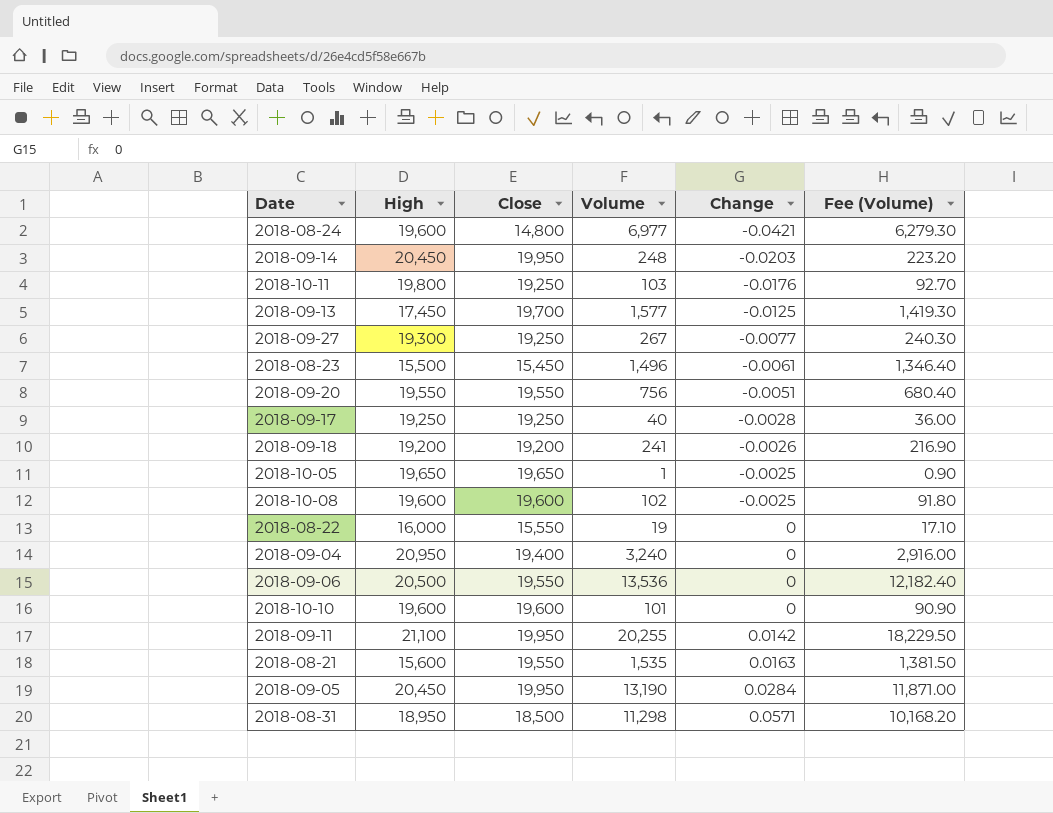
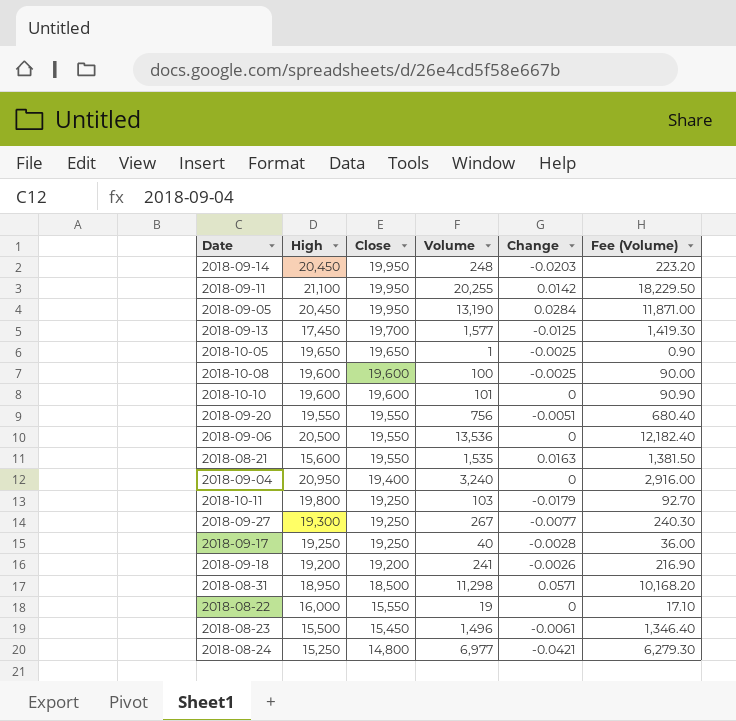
row order: Change ascending -> Close descending
2018-10-08 | Volume: 102 -> 100
2018-10-08 | Fee (Volume): 91.80 -> 90.00
2018-10-11 | Change: -0.0176 -> -0.0179
2018-08-24 | High: 19,600 -> 15,250

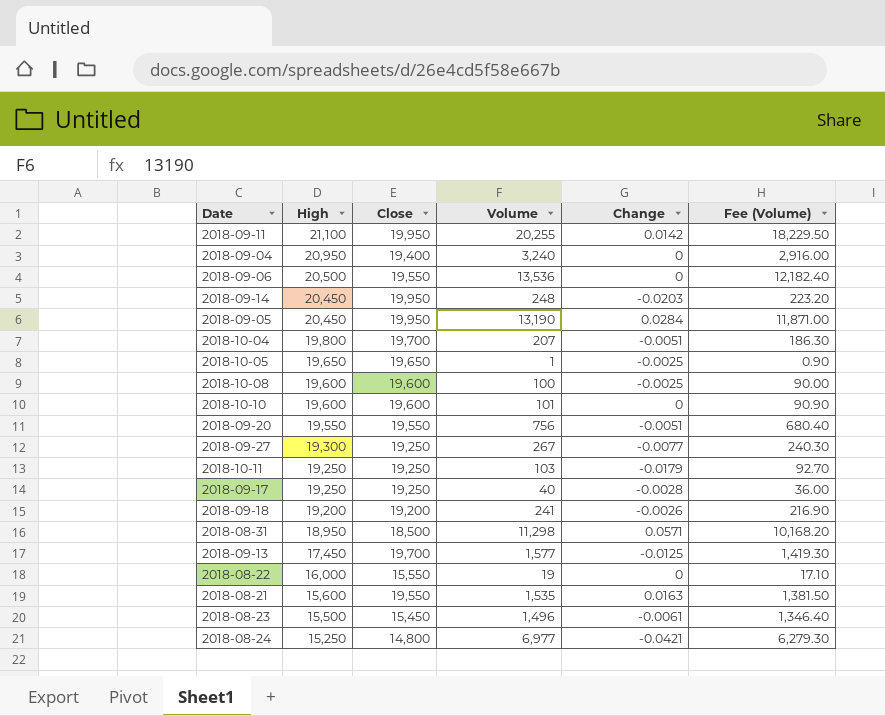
row order: Close descending -> High descending
row 2018-10-04: none -> 19,800 | 19,700 | 207 | -0.0051 | 186.30
2018-10-11 | High: 19,800 -> 19,250

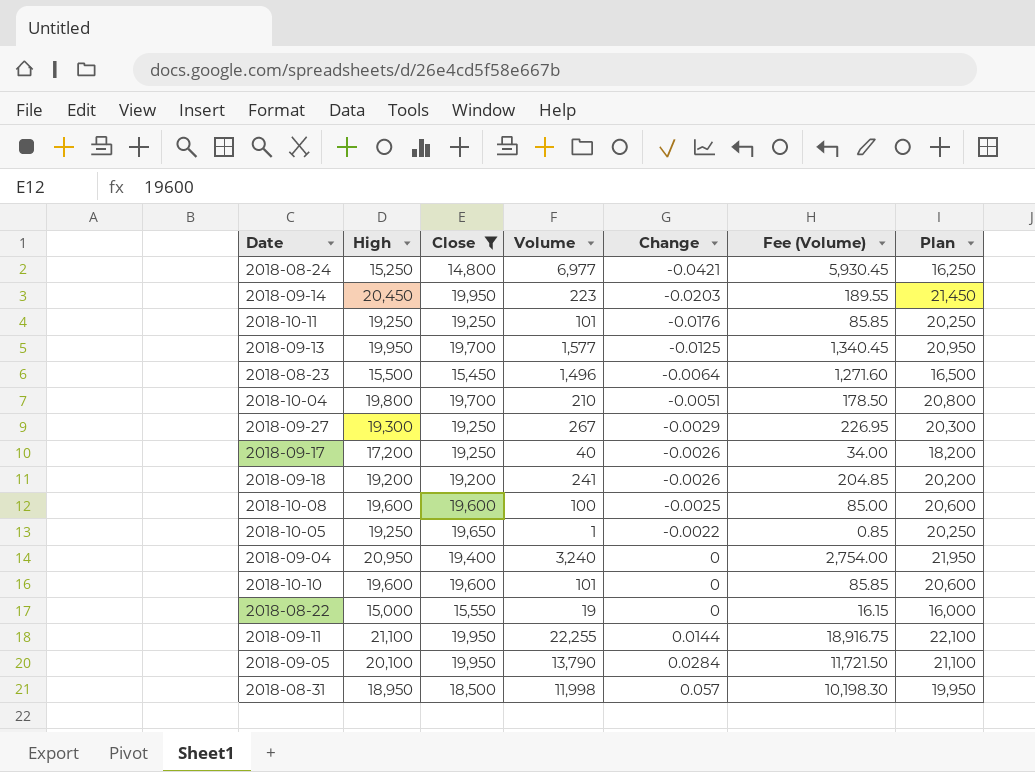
filter: none -> Close != 19,550
row order: High descending -> Change ascending
column Fee (Volume) | formula: [Volume] * 0.9 -> [Volume] * 0.85
column Plan | formula: none -> [High] + 1000
2018-09-14 | Volume: 248 -> 223
2018-10-11 | Volume: 103 -> 101
2018-10-11 | Change: -0.0179 -> -0.0176
2018-09-13 | High: 17,450 -> 19,950
2018-08-23 | Change: -0.0061 -> -0.0064
2018-10-04 | Volume: 207 -> 210
2018-09-27 | Change: -0.0077 -> -0.0029
2018-09-17 | High: 19,250 -> 17,200
2018-09-17 | Change: -0.0028 -> -0.0026
2018-10-05 | High: 19,650 -> 19,250
2018-10-05 | Change: -0.0025 -> -0.0022
2018-08-22 | High: 16,000 -> 15,000
2018-09-11 | Volume: 20,255 -> 22,255
2018-09-11 | Change: 0.0142 -> 0.0144
2018-09-05 | High: 20,450 -> 20,100
2018-09-05 | Volume: 13,190 -> 13,790
2018-08-31 | Volume: 11,298 -> 11,998
2018-08-31 | Change: 0.0571 -> 0.057

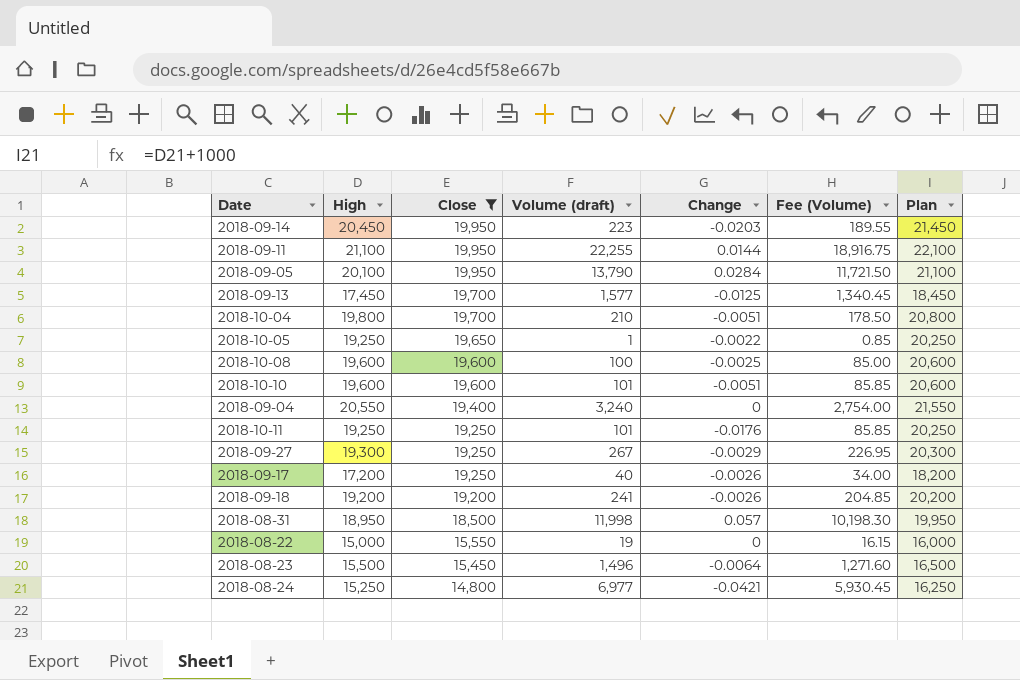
row order: Change ascending -> Close descending
column name: Volume -> Volume (draft)
2018-09-13 | High: 19,950 -> 17,450
2018-09-13 | Plan: 20,950 -> 18,450
2018-10-10 | Change: 0 -> -0.0051
2018-09-04 | High: 20,950 -> 20,550
2018-09-04 | Plan: 21,950 -> 21,550

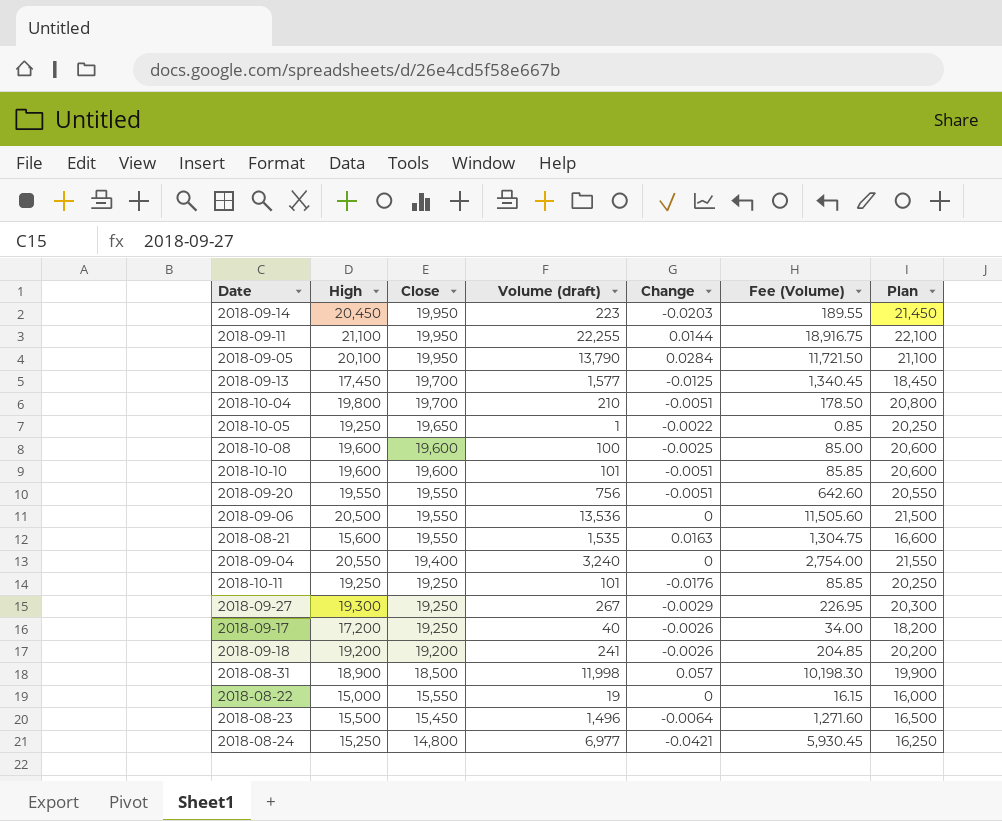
filter: Close != 19,550 -> none
2018-08-31 | High: 18,950 -> 18,900
2018-08-31 | Plan: 19,950 -> 19,900

